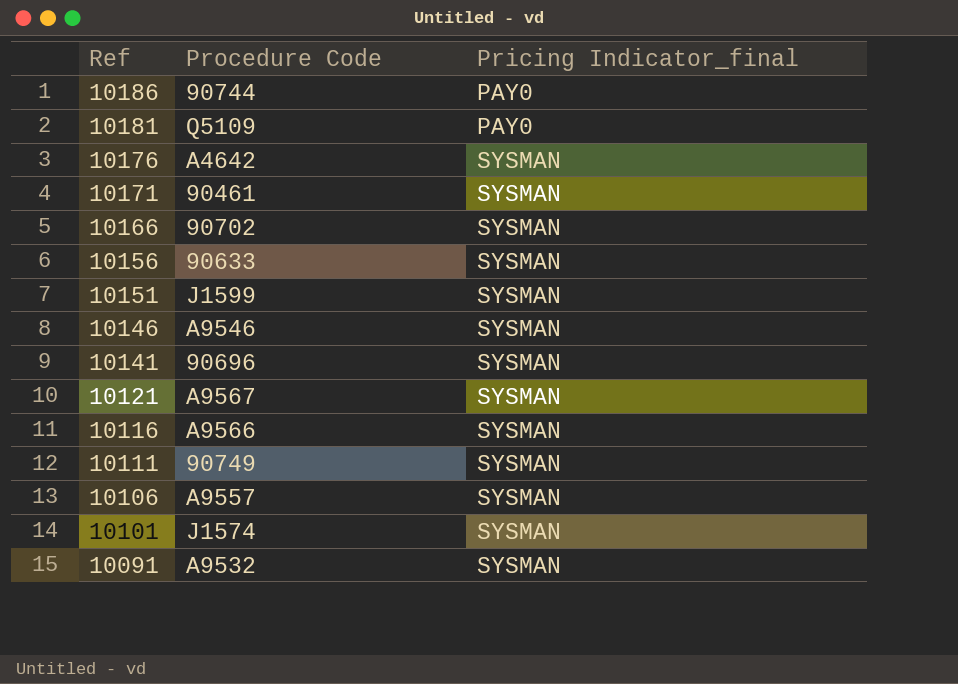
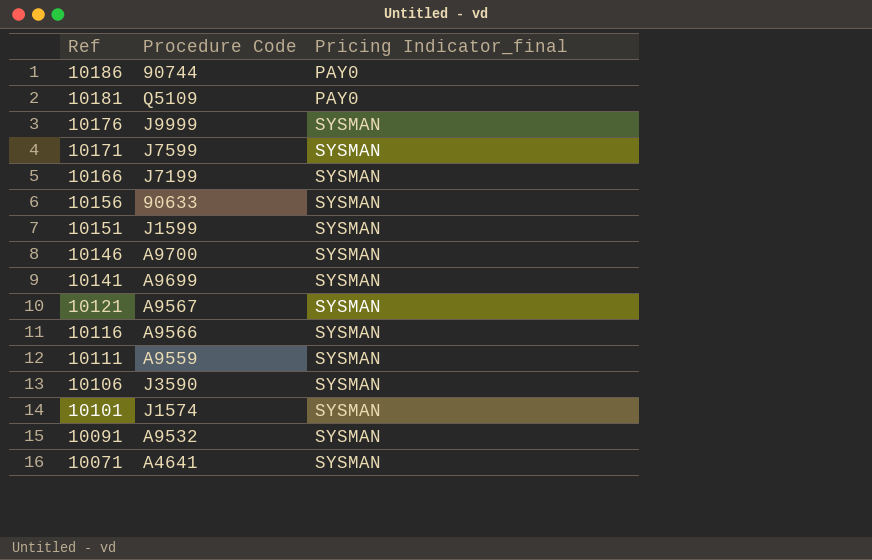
10176 | Procedure Code: A4642 -> J9999
10171 | Procedure Code: 90461 -> J7599
10166 | Procedure Code: 90702 -> J7199
10146 | Procedure Code: A9546 -> A9700
10141 | Procedure Code: 90696 -> A9699
10111 | Procedure Code: 90749 -> A9559
10106 | Procedure Code: A9557 -> J3590
row 10071: none -> A4641 | SYSMAN

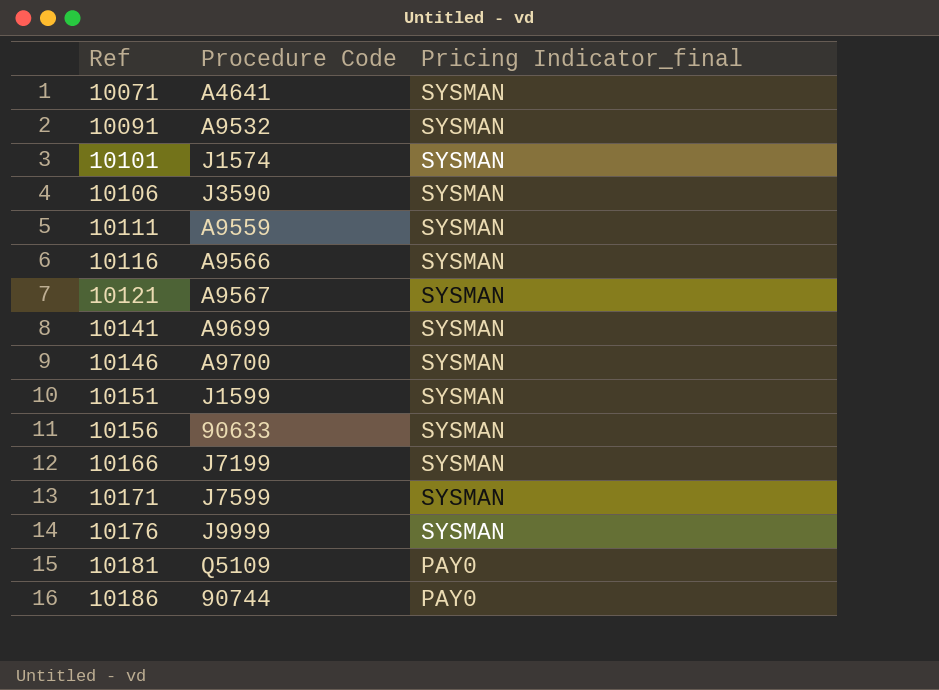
row order: Ref descending -> Ref ascending

